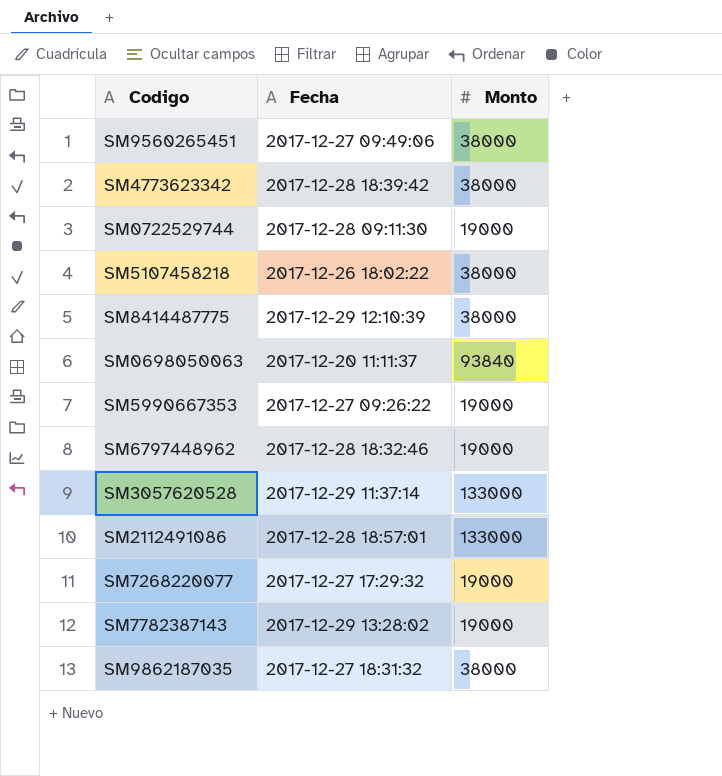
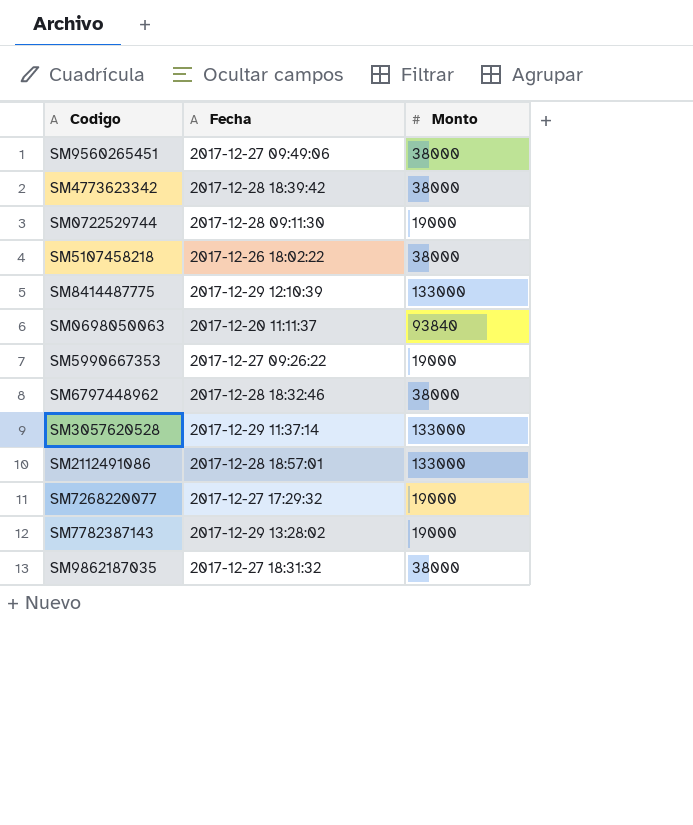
SM8414487775 | Monto: 38000 -> 133000
SM6797448962 | Monto: 19000 -> 38000

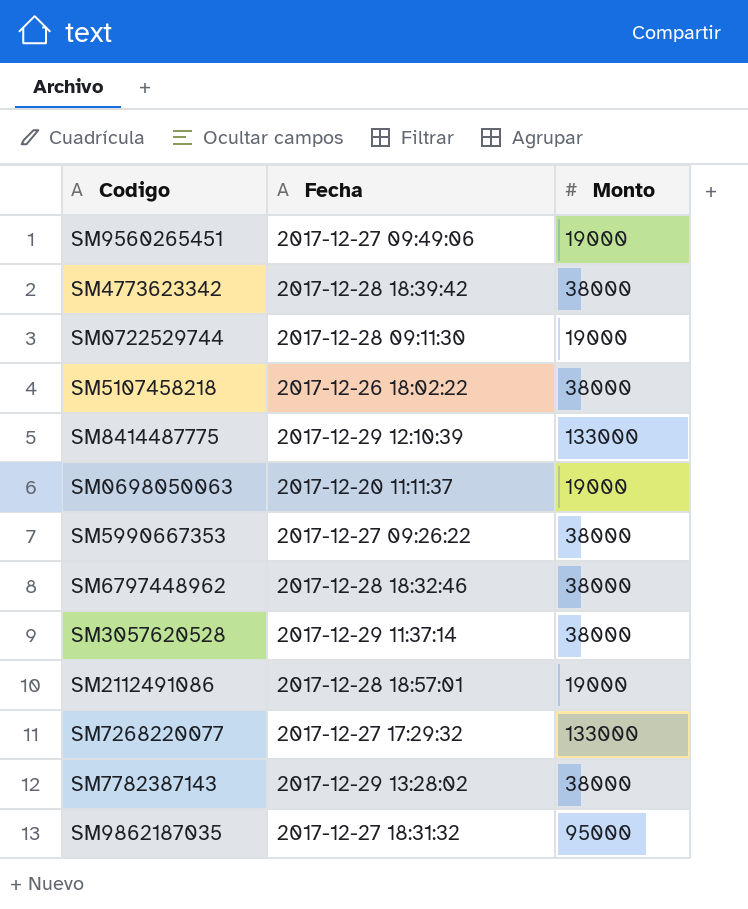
SM9560265451 | Monto: 38000 -> 19000
SM0698050063 | Monto: 93840 -> 19000
SM5990667353 | Monto: 19000 -> 38000
SM3057620528 | Monto: 133000 -> 38000
SM2112491086 | Monto: 133000 -> 19000
SM7268220077 | Monto: 19000 -> 133000
SM7782387143 | Monto: 19000 -> 38000
SM9862187035 | Monto: 38000 -> 95000

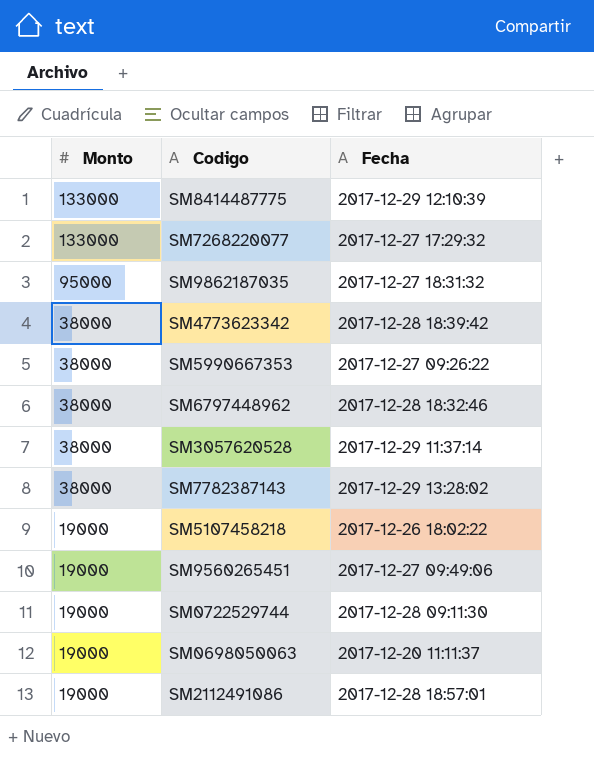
row order: none -> Monto descending
column Monto | position: 3 -> 1
SM5107458218 | Monto: 38000 -> 19000

